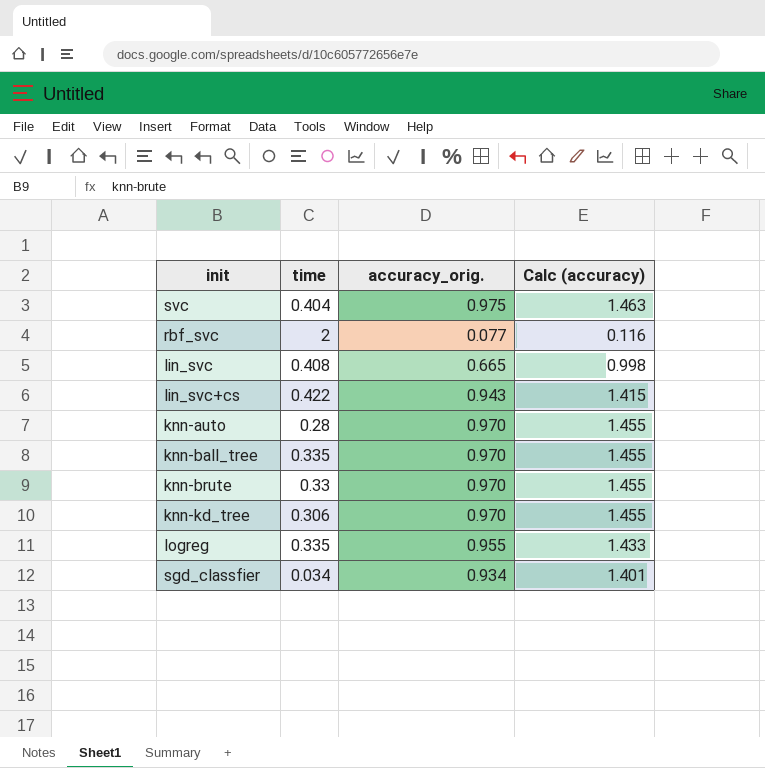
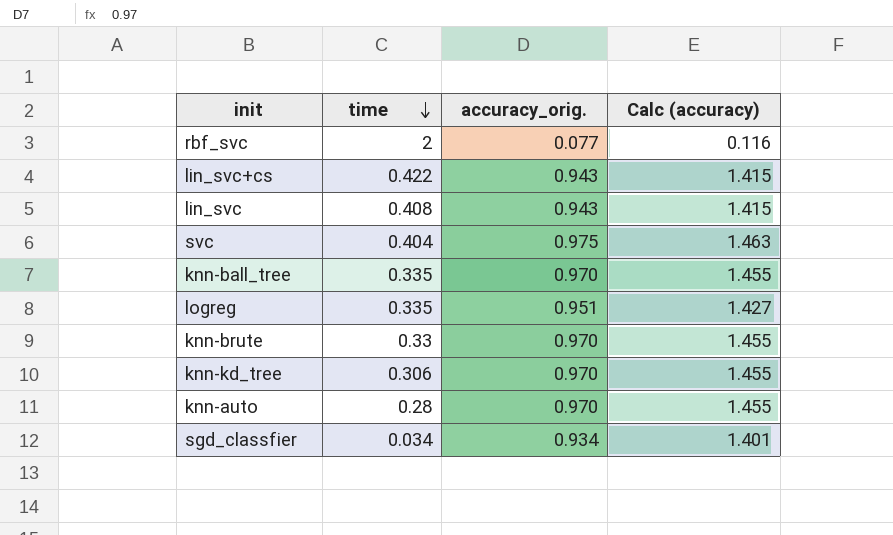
row order: none -> time descending
lin_svc | accuracy_orig.: 0.665 -> 0.943
lin_svc | Calc (accuracy): 0.998 -> 1.415
logreg | accuracy_orig.: 0.955 -> 0.951
logreg | Calc (accuracy): 1.433 -> 1.427

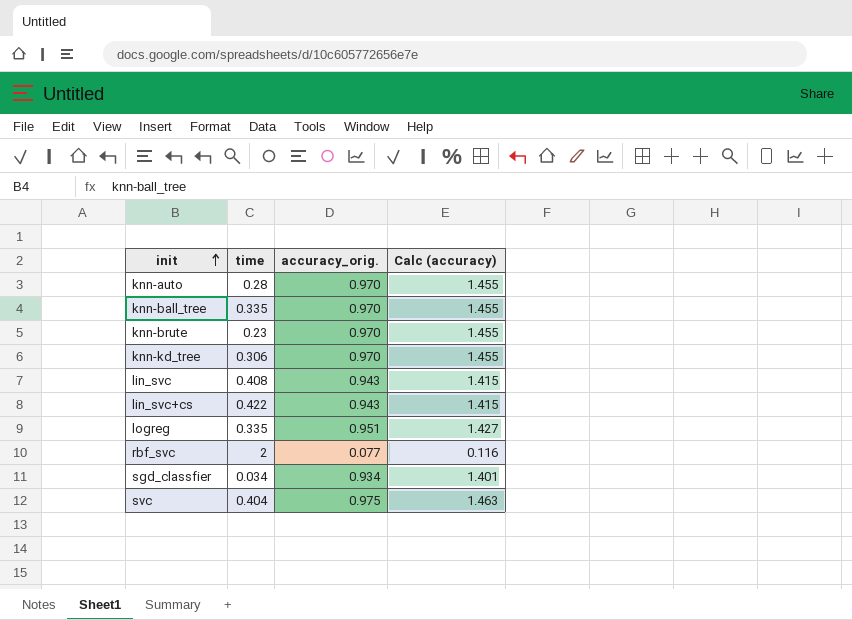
row order: time descending -> init ascending
knn-brute | time: 0.33 -> 0.23

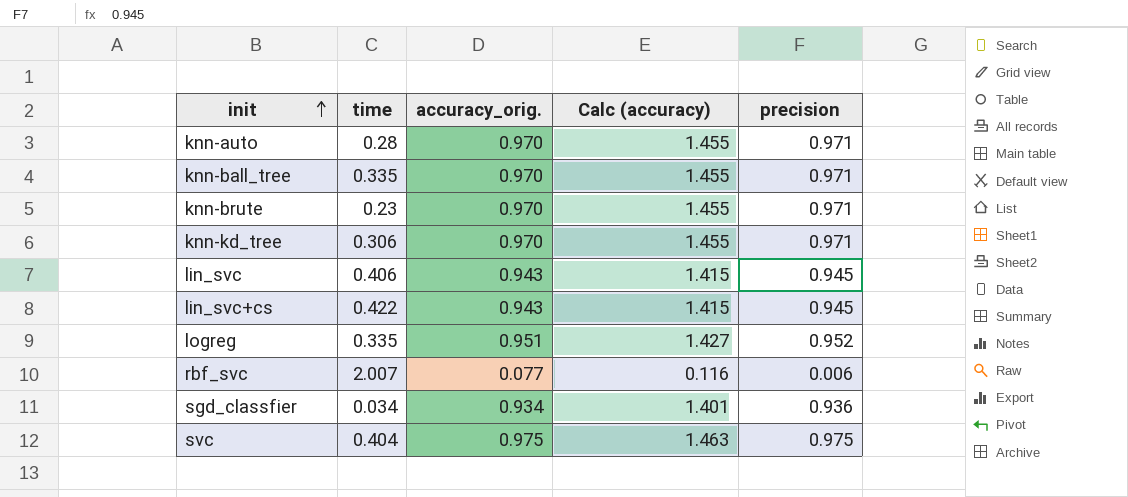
column precision | position: none -> 5
lin_svc | time: 0.408 -> 0.406
rbf_svc | time: 2 -> 2.007

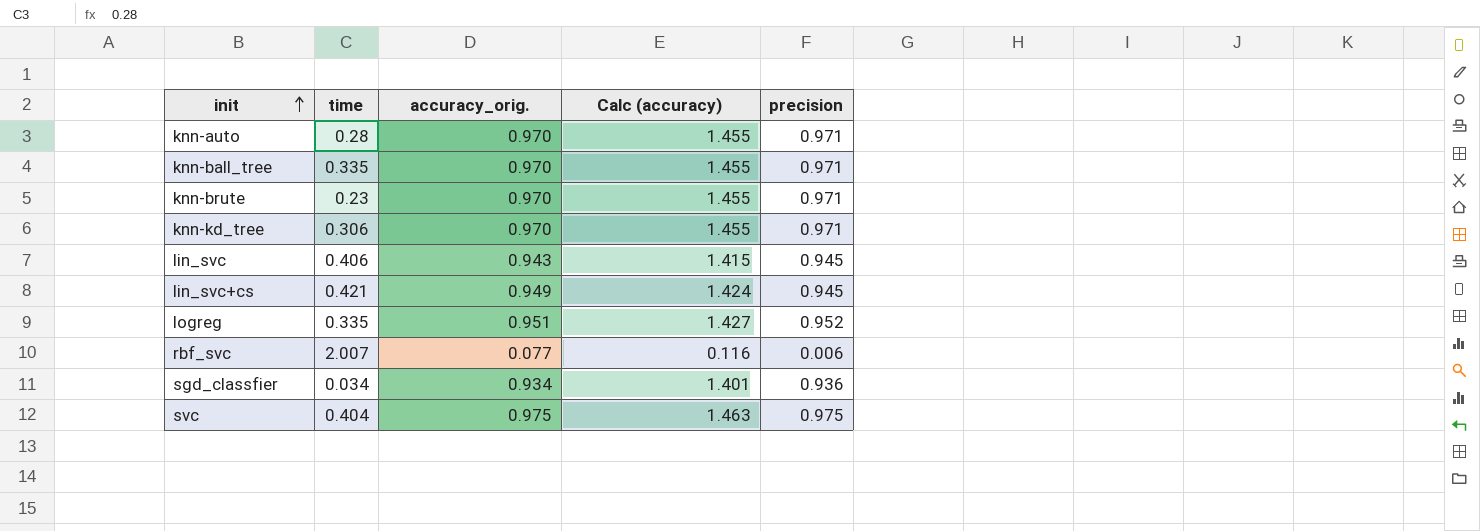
lin_svc+cs | time: 0.422 -> 0.421
lin_svc+cs | accuracy_orig.: 0.943 -> 0.949
lin_svc+cs | Calc (accuracy): 1.415 -> 1.424

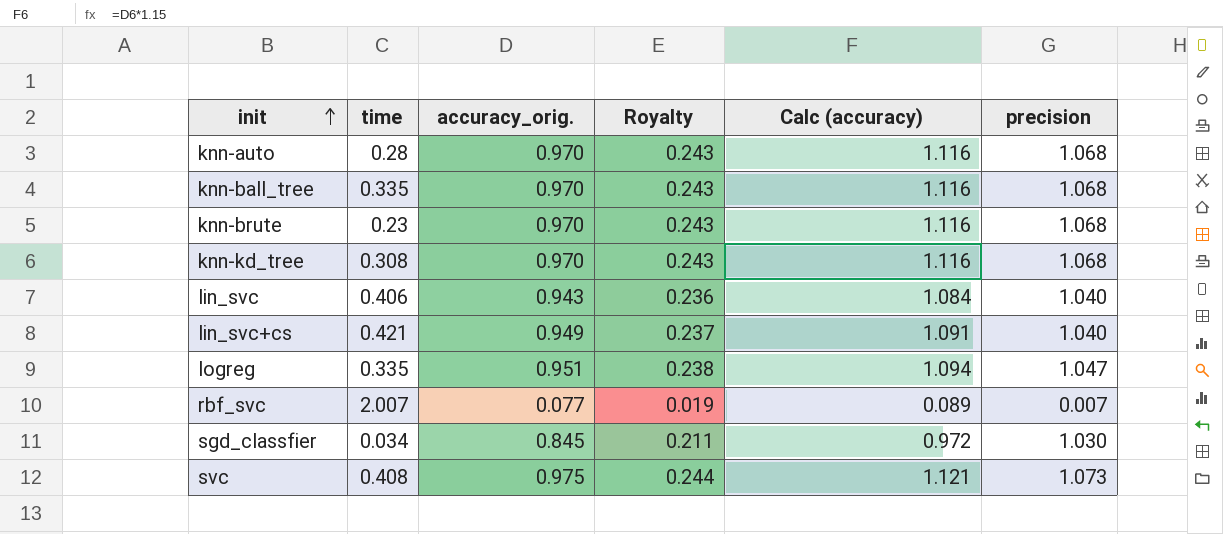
column Royalty | formula: none -> [accuracy_orig.] * 0.25
column Calc (accuracy) | formula: [accuracy_orig.] * 1.5 -> [accuracy_orig.] * 1.15
knn-auto | precision: 0.971 -> 1.068
knn-ball_tree | precision: 0.971 -> 1.068
knn-brute | precision: 0.971 -> 1.068
knn-kd_tree | time: 0.306 -> 0.308
knn-kd_tree | precision: 0.971 -> 1.068
lin_svc | precision: 0.945 -> 1.040
lin_svc+cs | precision: 0.945 -> 1.040
logreg | precision: 0.952 -> 1.047
rbf_svc | precision: 0.006 -> 0.007
sgd_classfier | accuracy_orig.: 0.934 -> 0.845
sgd_classfier | precision: 0.936 -> 1.030
svc | time: 0.404 -> 0.408
svc | precision: 0.975 -> 1.073

